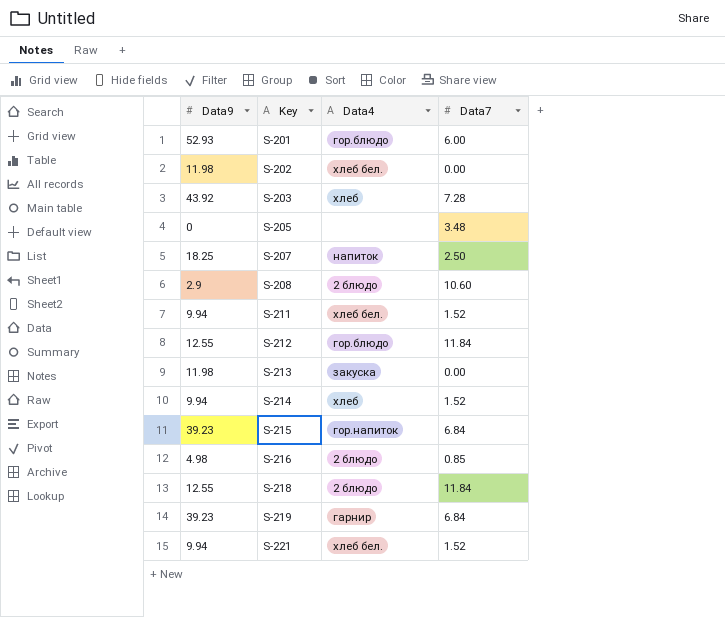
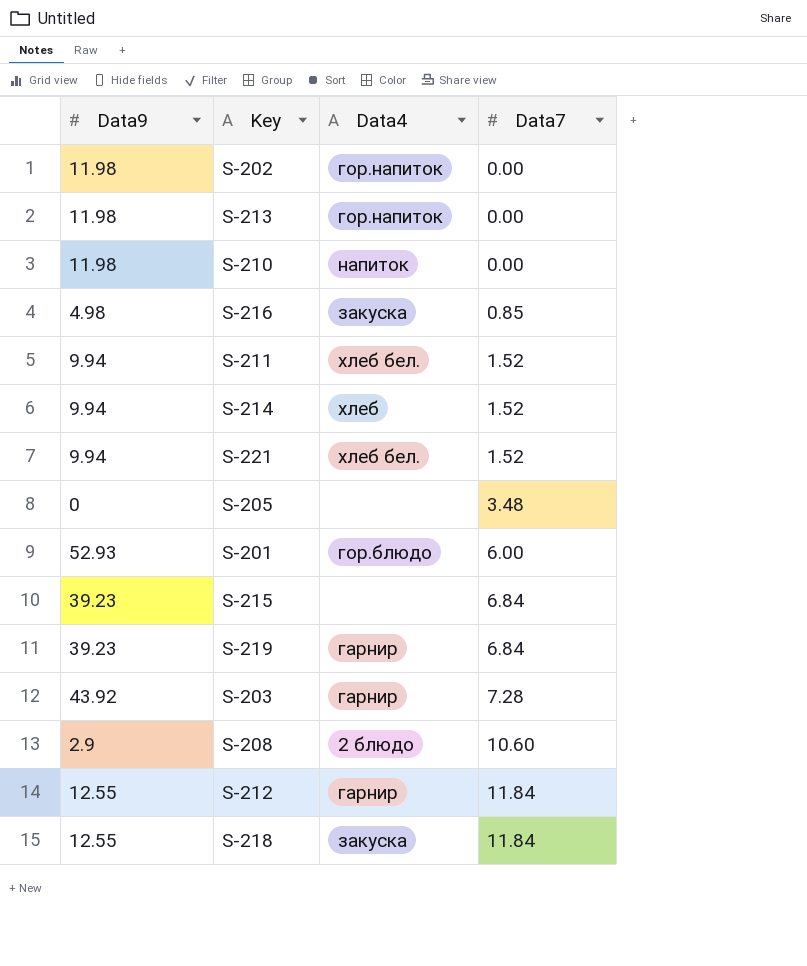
row order: Key ascending -> Data7 ascending
row S-207: 18.25 | напиток | 2.50 -> none
S-202 | Data4: хлеб бел. -> гор.напиток
S-213 | Data4: закуска -> гор.напиток
row S-210: none -> 11.98 | напиток | 0.00
S-216 | Data4: 2 блюдо -> закуска
S-215 | Data4: гор.напиток -> none
S-203 | Data4: хлеб -> гарнир
S-212 | Data4: гор.блюдо -> гарнир
S-218 | Data4: 2 блюдо -> закуска

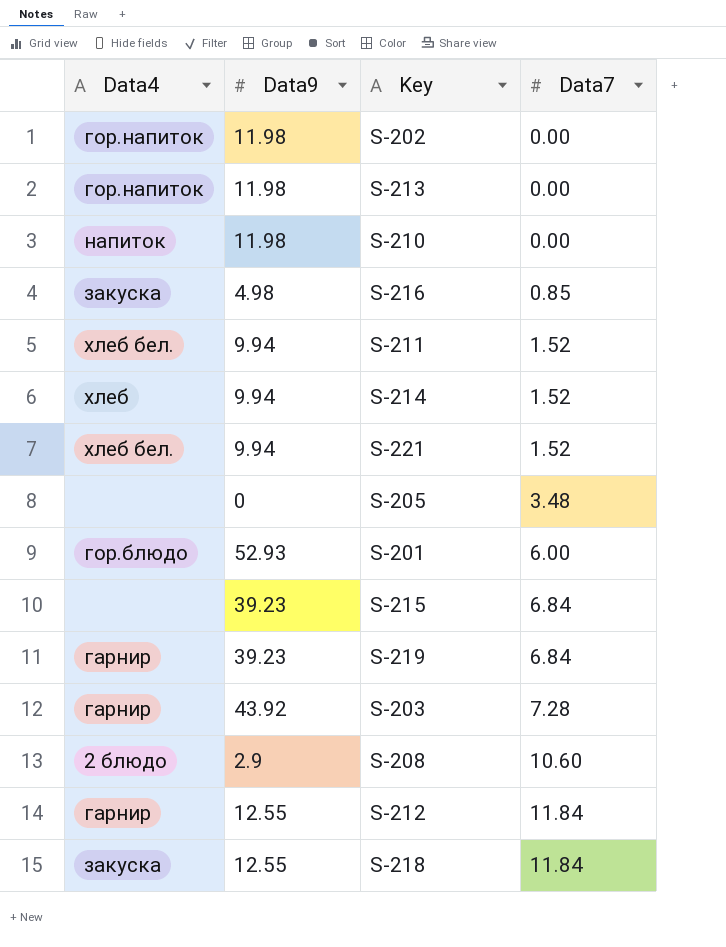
column Data4 | position: 3 -> 1

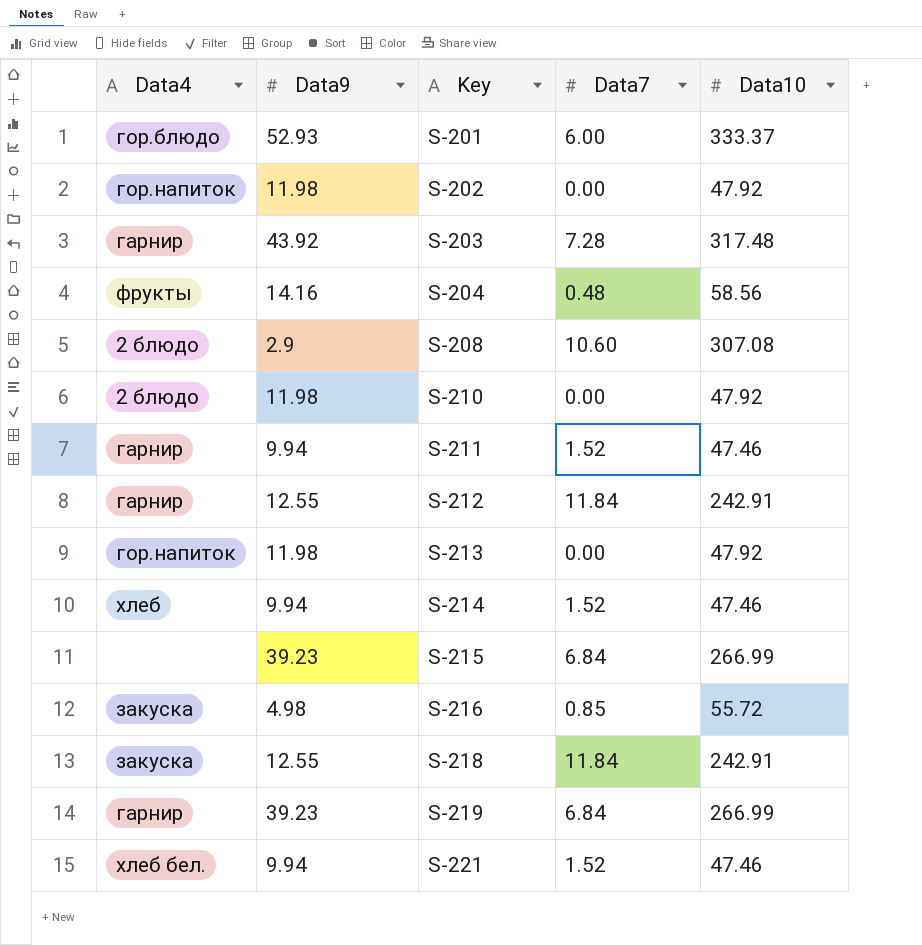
row order: Data7 ascending -> Key ascending
column Data10 | position: none -> 5
row S-205: none | 0 | 3.48 -> none
row S-204: none -> фрукты | 14.16 | 0.48 | 58.56
S-210 | Data4: напиток -> 2 блюдо
S-211 | Data4: хлеб бел. -> гарнир

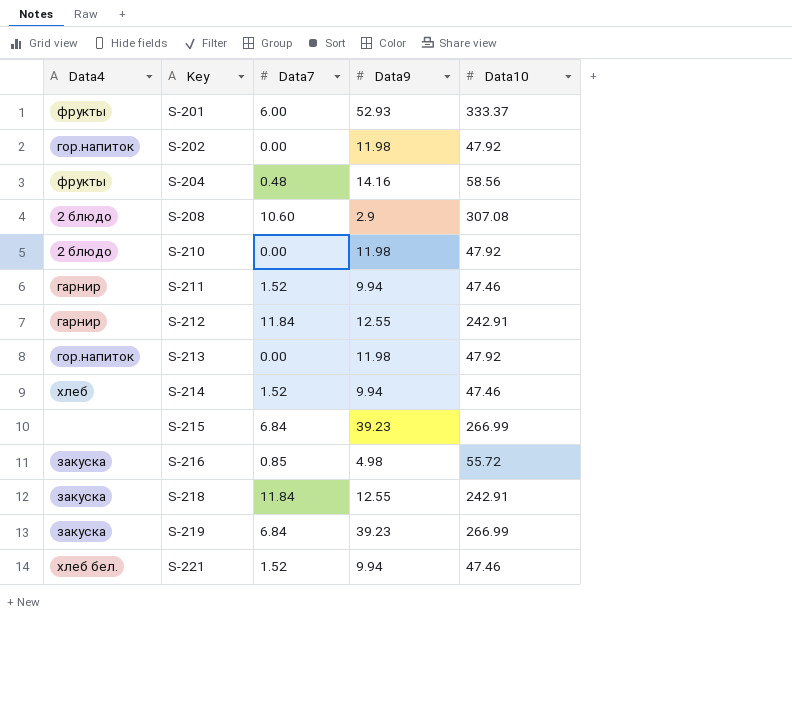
column Data9 | position: 2 -> 4
row S-203: гарнир | 43.92 | 7.28 | 317.48 -> none
S-201 | Data4: гор.блюдо -> фрукты
S-219 | Data4: гарнир -> закуска

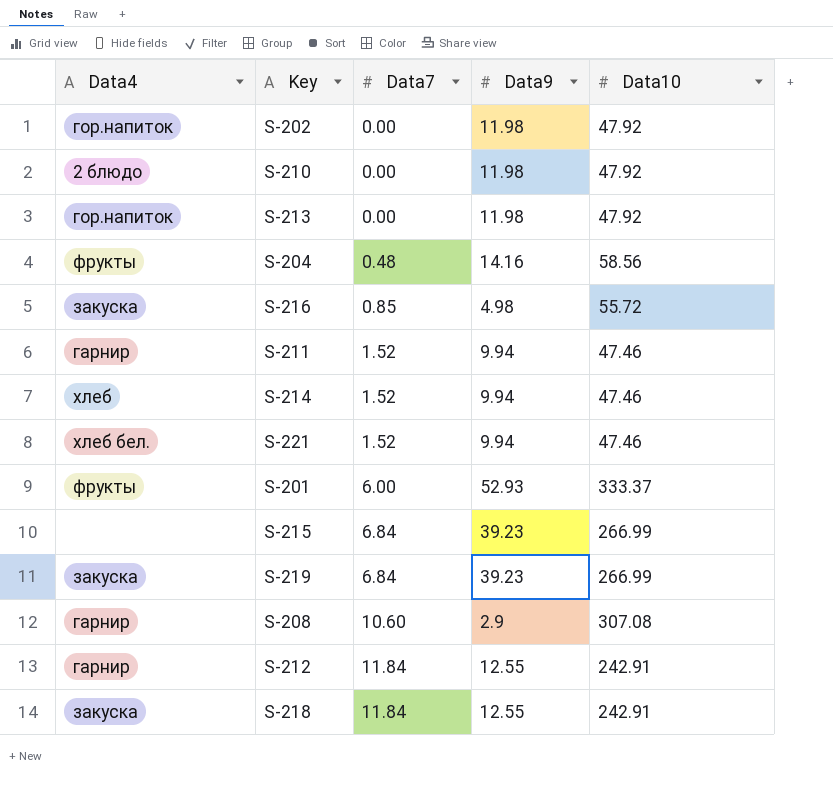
row order: Key ascending -> Data7 ascending
S-208 | Data4: 2 блюдо -> гарнир

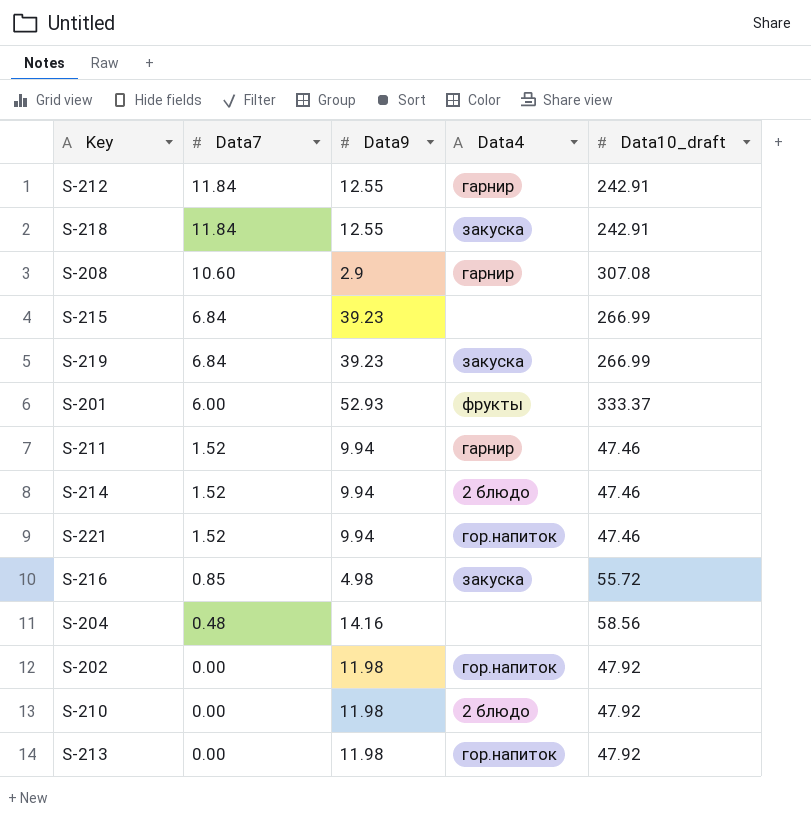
row order: Data7 ascending -> Data7 descending
column Data4 | position: 1 -> 4
column name: Data10 -> Data10_draft
S-214 | Data4: хлеб -> 2 блюдо
S-221 | Data4: хлеб бел. -> гор.напиток
S-204 | Data4: фрукты -> none

